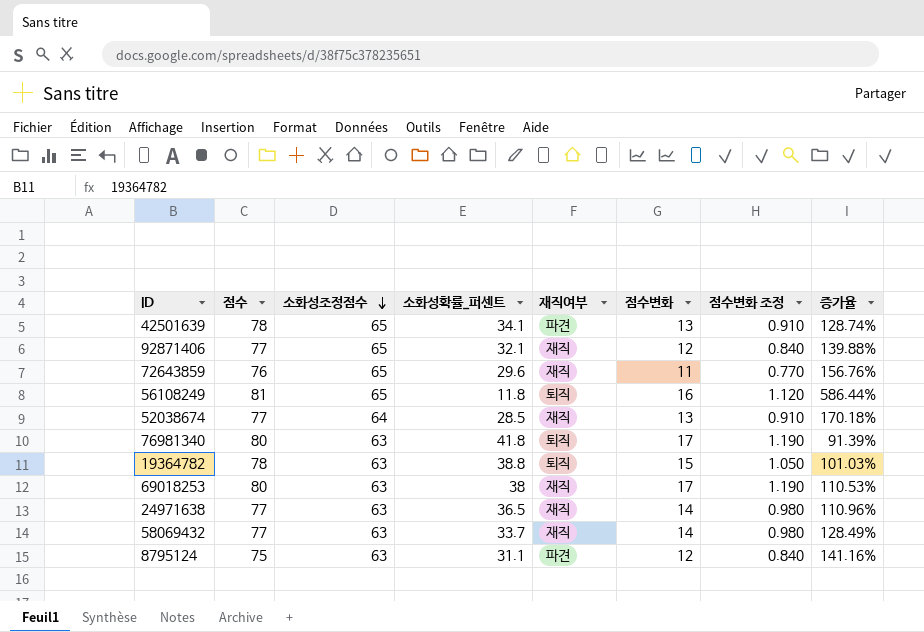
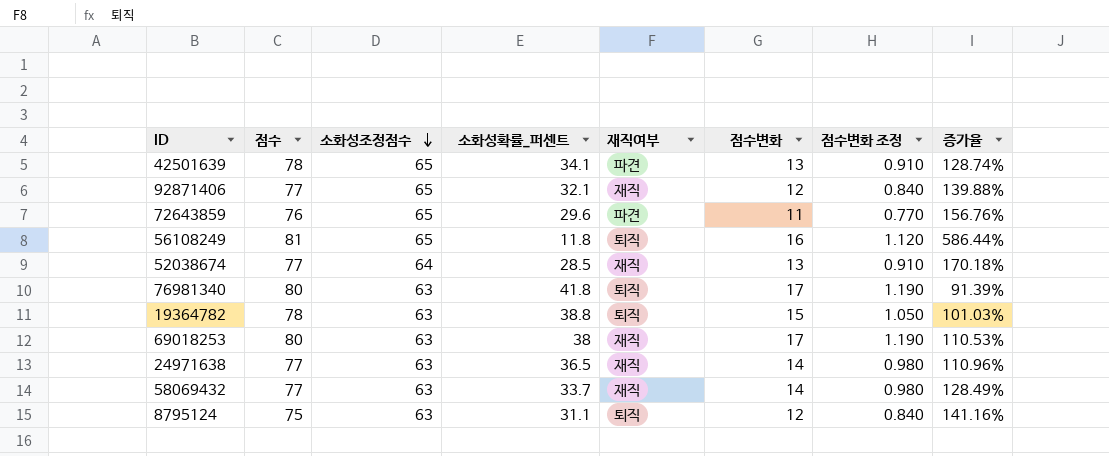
72643859 | 재직여부: 재직 -> 파견
8795124 | 재직여부: 파견 -> 퇴직

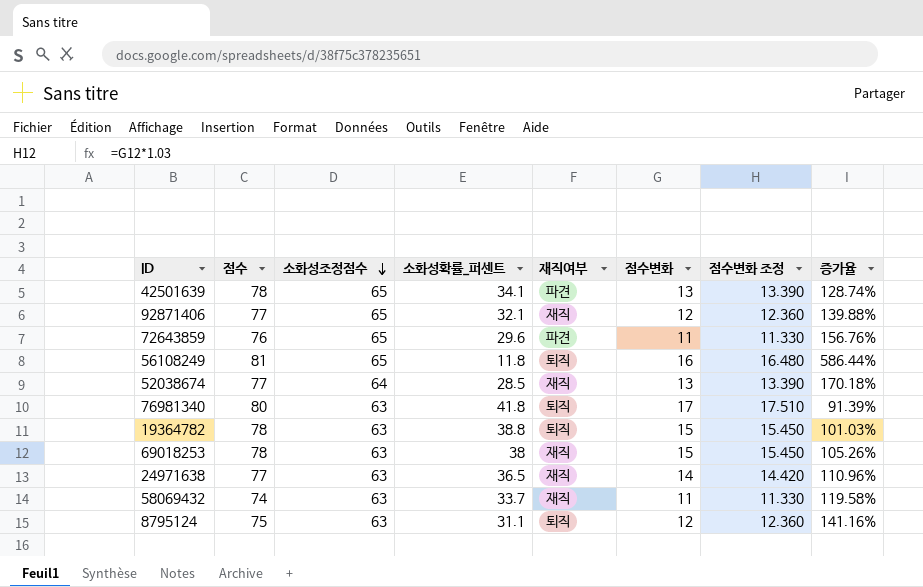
column 점수변화 조정 | formula: [점수변화] * 0.07 -> [점수변화] * 1.03
69018253 | 점수: 80 -> 78
69018253 | 점수변화: 17 -> 15
69018253 | 증가율: 110.53% -> 105.26%
58069432 | 점수: 77 -> 74
58069432 | 점수변화: 14 -> 11
58069432 | 증가율: 128.49% -> 119.58%

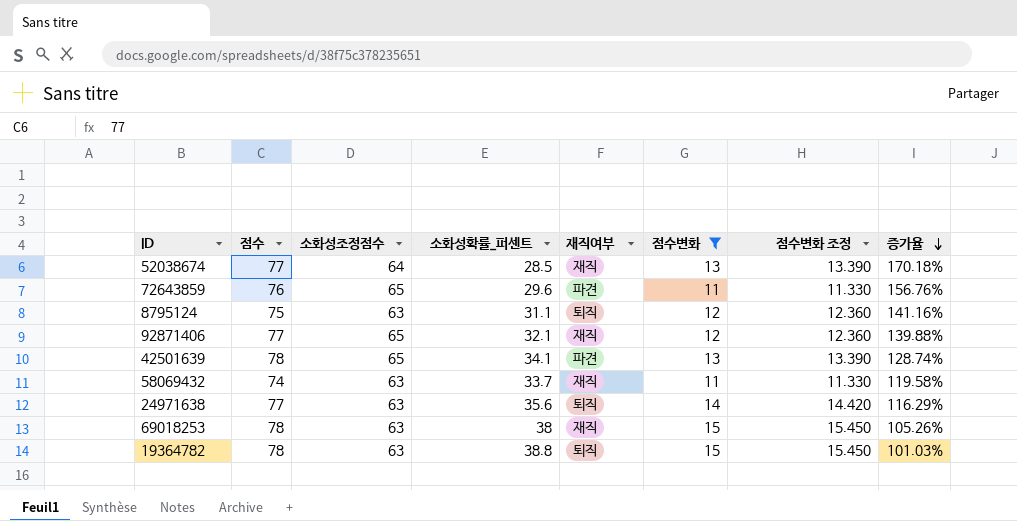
filter: none -> 점수변화 <= 15
row order: 소화성조정점수 descending -> 증가율 descending
24971638 | 소화성확률_퍼센트: 36.5 -> 35.6
24971638 | 재직여부: 재직 -> 퇴직
24971638 | 증가율: 110.96% -> 116.29%

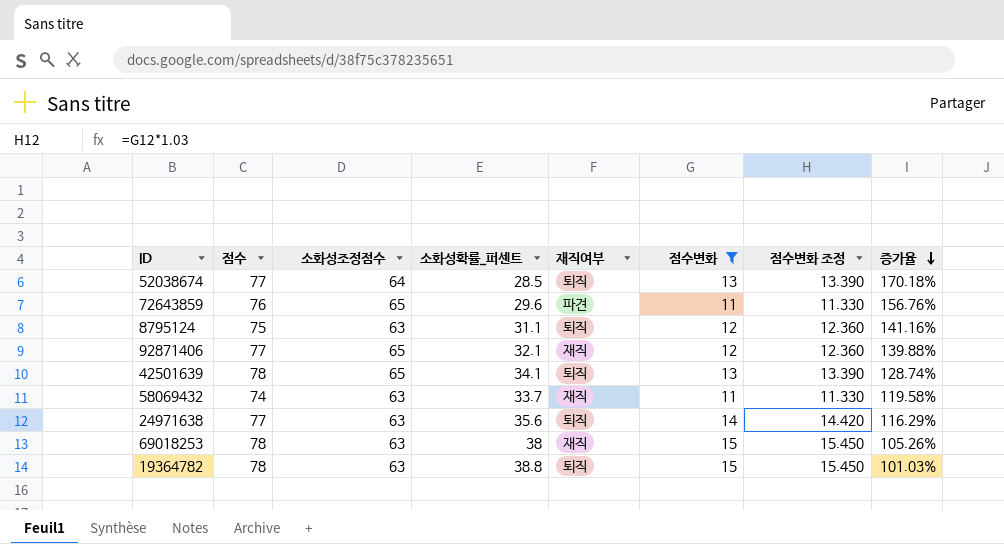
52038674 | 재직여부: 재직 -> 퇴직
42501639 | 재직여부: 파견 -> 퇴직

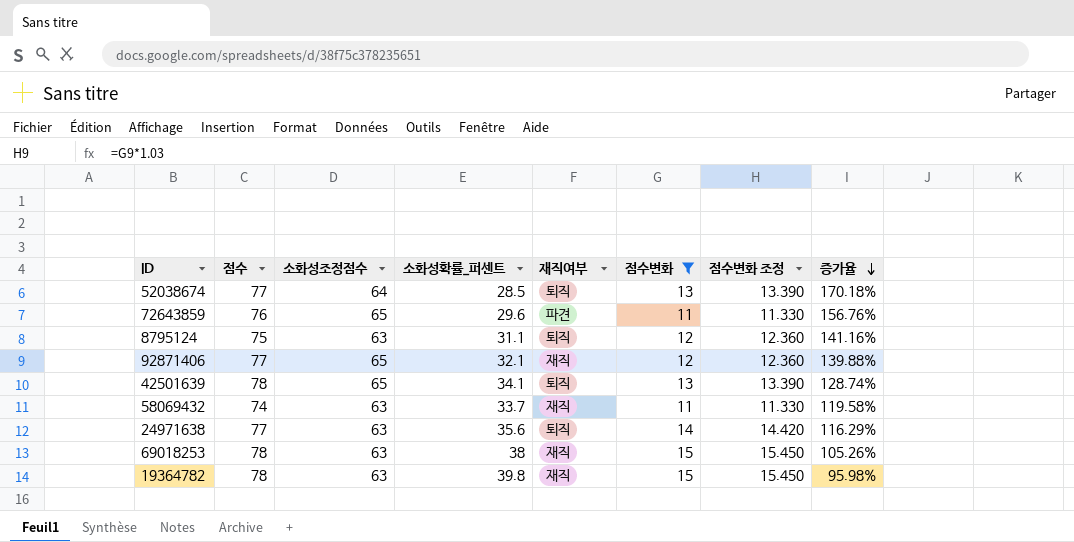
19364782 | 소화성확률_퍼센트: 38.8 -> 39.8
19364782 | 재직여부: 퇴직 -> 재직
19364782 | 증가율: 101.03% -> 95.98%

